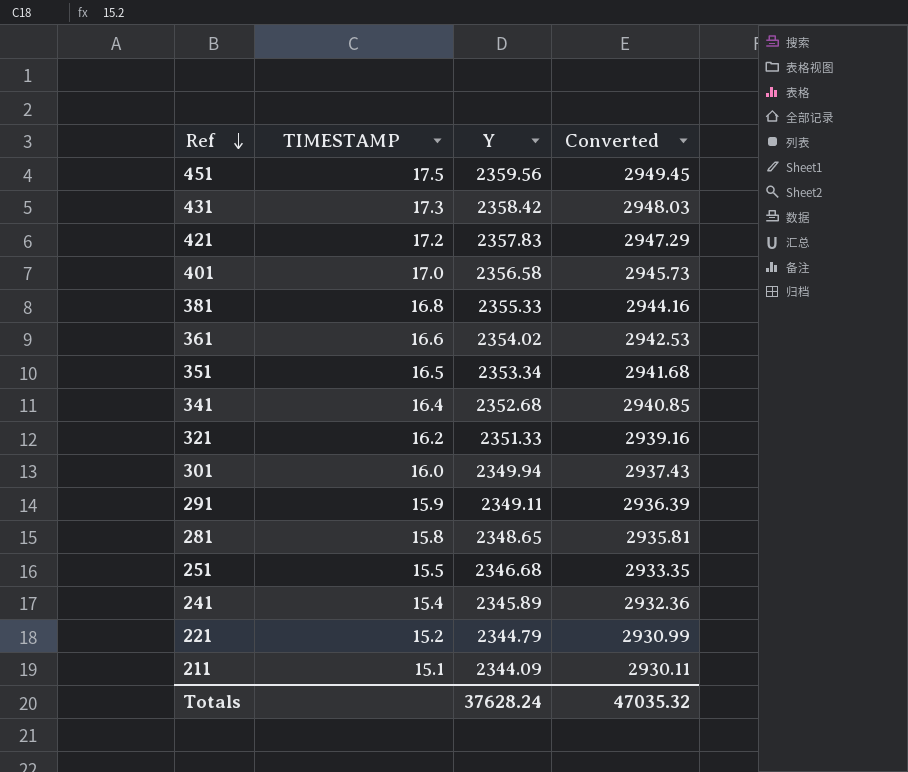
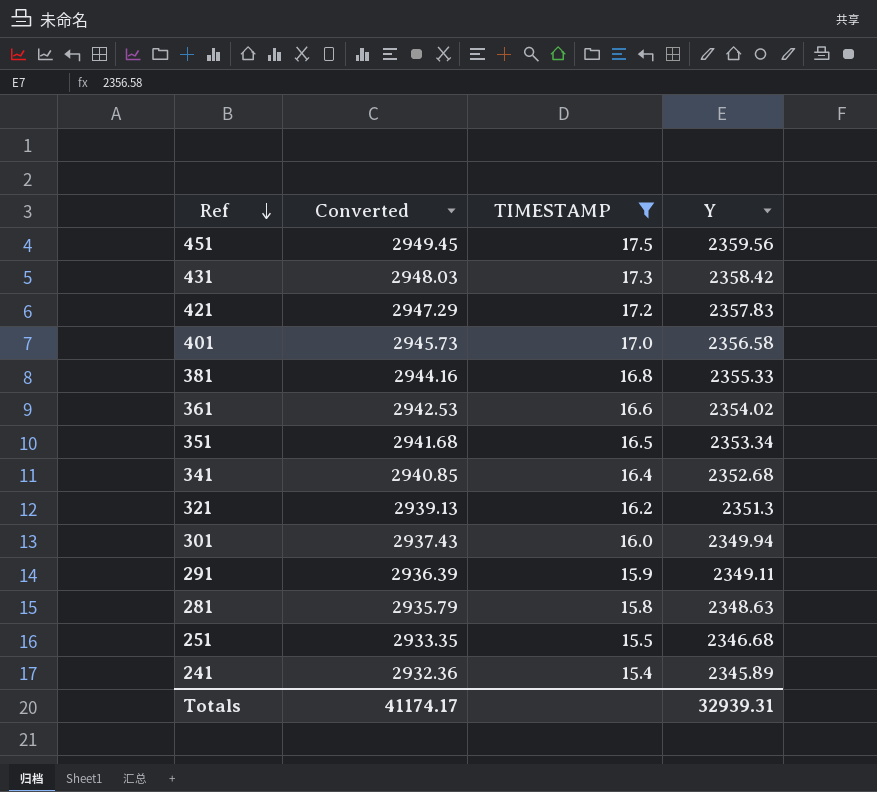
filter: none -> TIMESTAMP >= 15.4
column Converted | position: 4 -> 2
321 | Converted: 2939.16 -> 2939.13
321 | Y: 2351.33 -> 2351.3
281 | Converted: 2935.81 -> 2935.79
281 | Y: 2348.65 -> 2348.63
Totals | Converted: 47035.32 -> 41174.17
Totals | Y: 37628.24 -> 32939.31

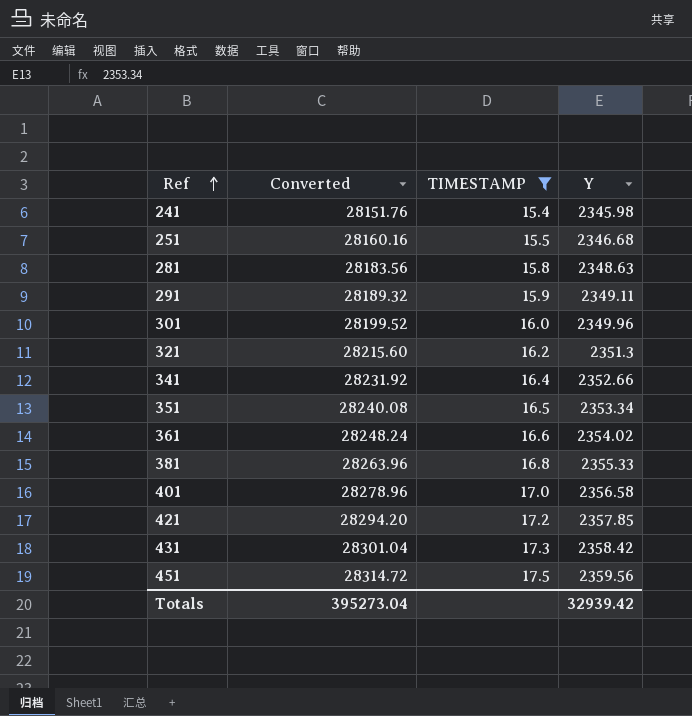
row order: Ref descending -> Ref ascending
column Converted | formula: [Y] * 1.25 -> [Y] * 12
241 | Y: 2345.89 -> 2345.98
301 | Y: 2349.94 -> 2349.96
341 | Y: 2352.68 -> 2352.66
421 | Y: 2357.83 -> 2357.85
Totals | Converted: 41174.17 -> 395273.04
Totals | Y: 32939.31 -> 32939.42

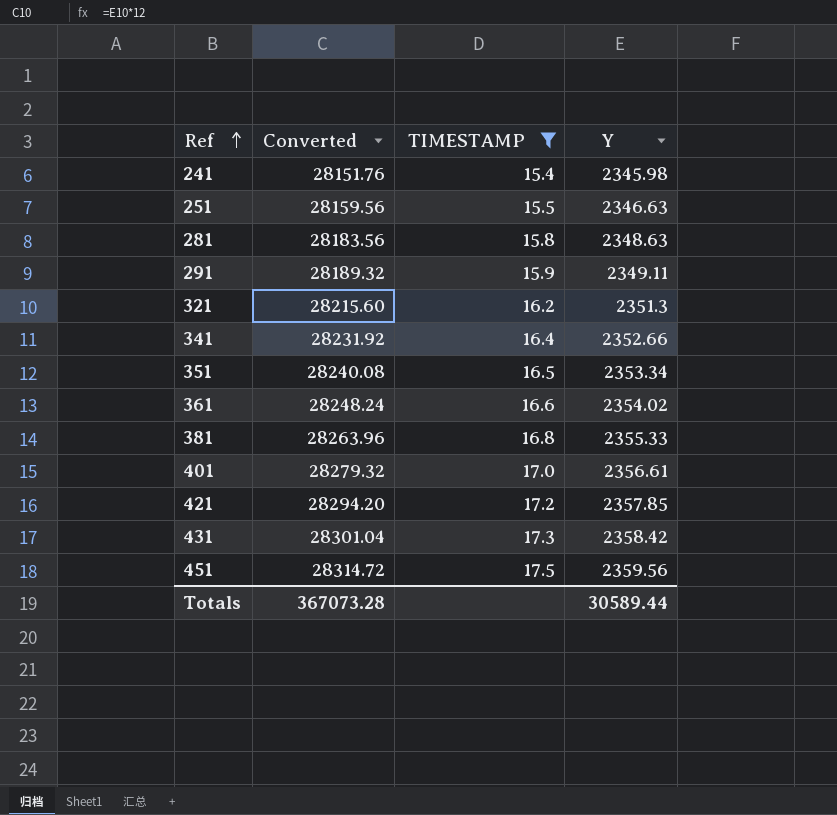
row 301: 28199.52 | 16.0 | 2349.96 -> none
251 | Converted: 28160.16 -> 28159.56
251 | Y: 2346.68 -> 2346.63
401 | Converted: 28278.96 -> 28279.32
401 | Y: 2356.58 -> 2356.61
Totals | Converted: 395273.04 -> 367073.28
Totals | Y: 32939.42 -> 30589.44

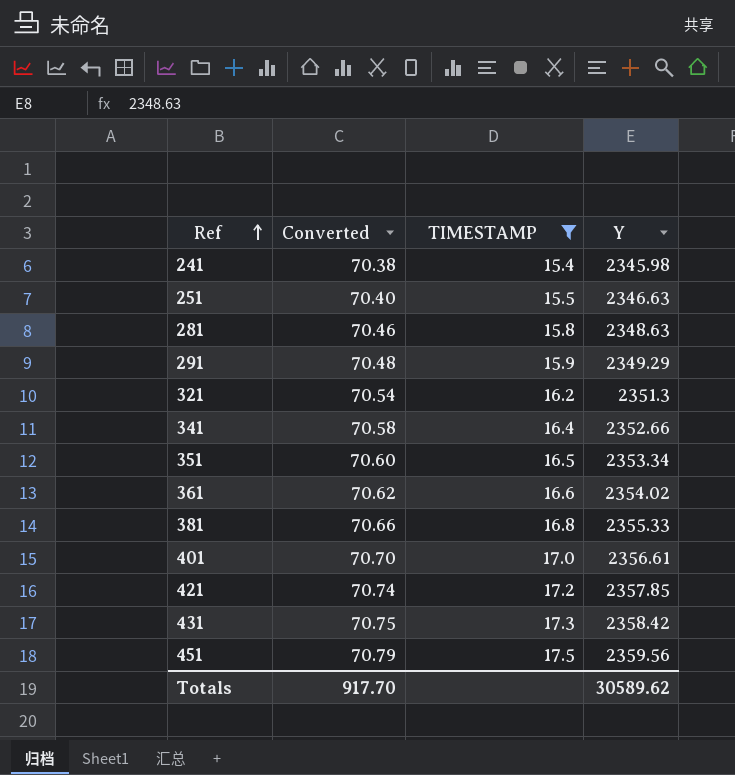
column Converted | formula: [Y] * 12 -> [Y] * 0.03
291 | Y: 2349.11 -> 2349.29
Totals | Converted: 367073.28 -> 917.70
Totals | Y: 30589.44 -> 30589.62

